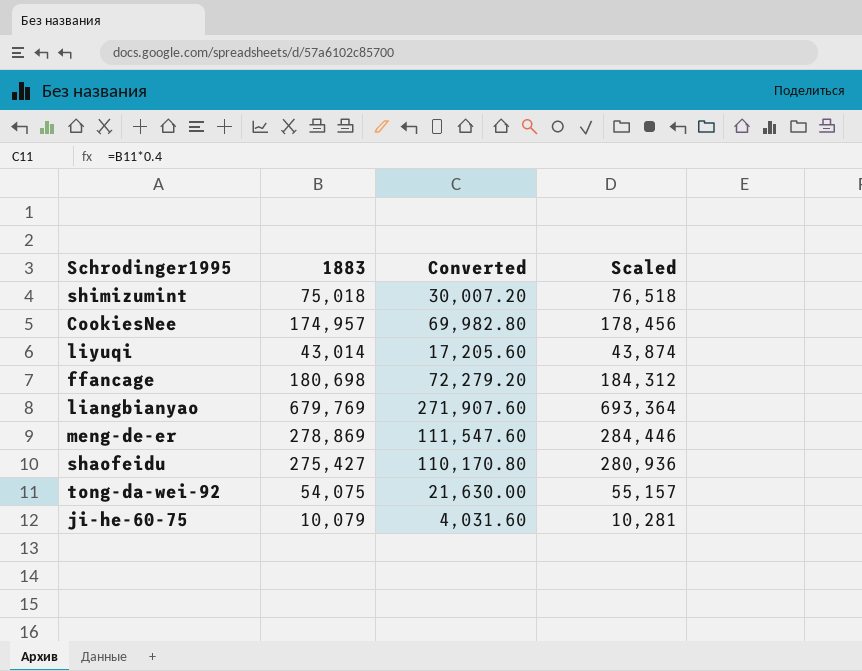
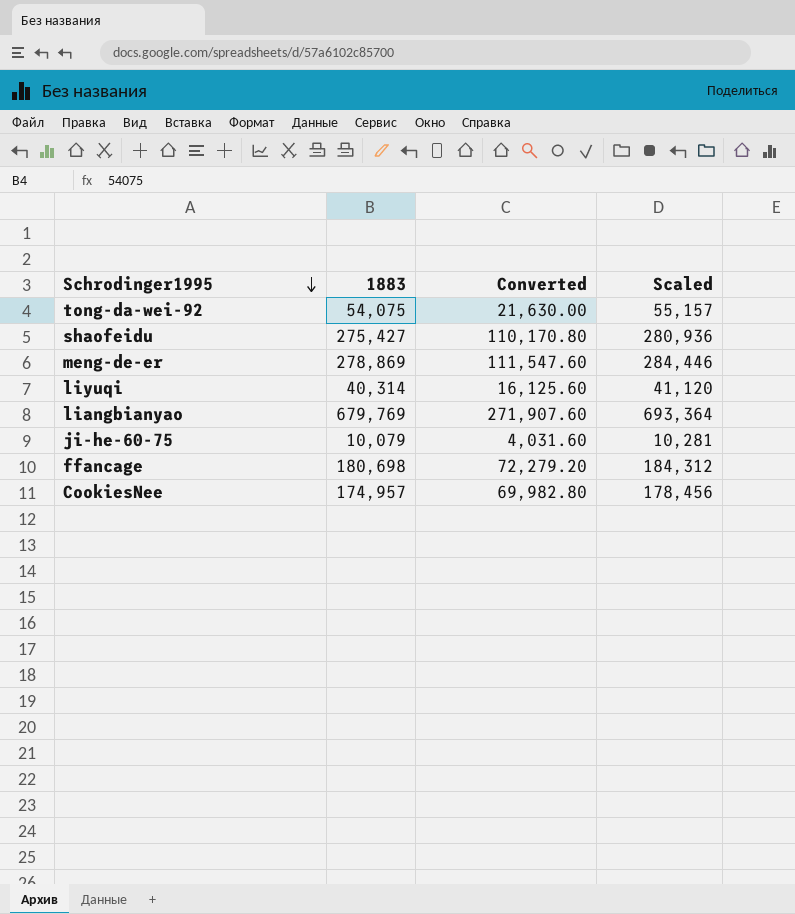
row order: none -> Schrodinger1995 descending
row shimizumint: 75,018 | 30,007.20 | 76,518 -> none
liyuqi | 1883: 43,014 -> 40,314
liyuqi | Converted: 17,205.60 -> 16,125.60
liyuqi | Scaled: 43,874 -> 41,120

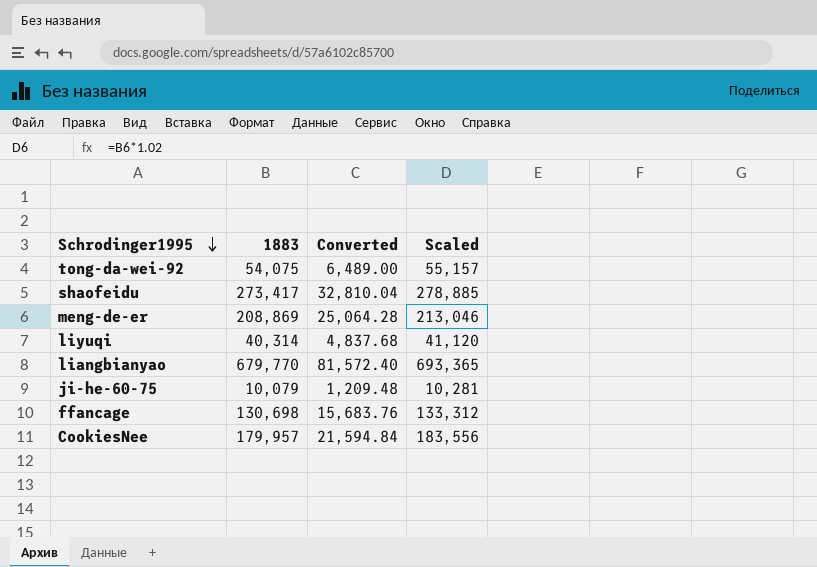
column Converted | formula: [1883] * 0.4 -> [1883] * 0.12
shaofeidu | 1883: 275,427 -> 273,417
shaofeidu | Scaled: 280,936 -> 278,885
meng-de-er | 1883: 278,869 -> 208,869
meng-de-er | Scaled: 284,446 -> 213,046
liangbianyao | 1883: 679,769 -> 679,770
liangbianyao | Scaled: 693,364 -> 693,365
ffancage | 1883: 180,698 -> 130,698
ffancage | Scaled: 184,312 -> 133,312
CookiesNee | 1883: 174,957 -> 179,957
CookiesNee | Scaled: 178,456 -> 183,556

